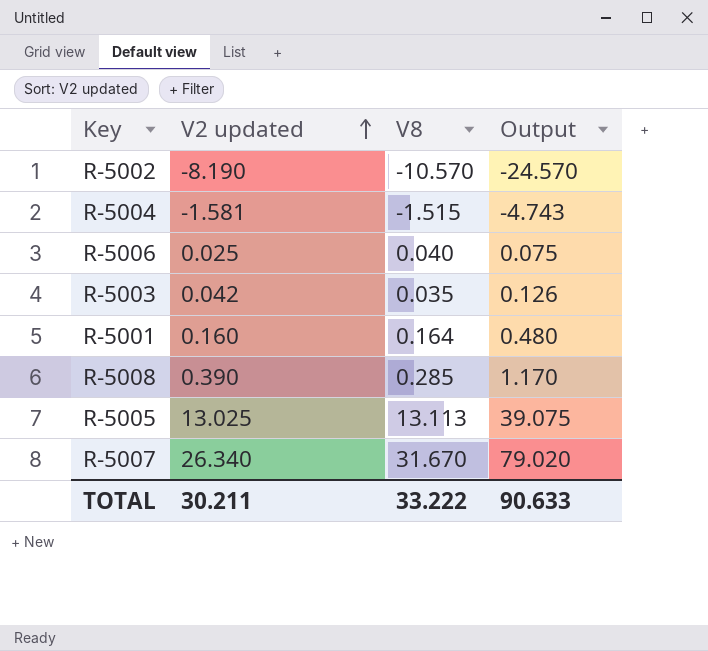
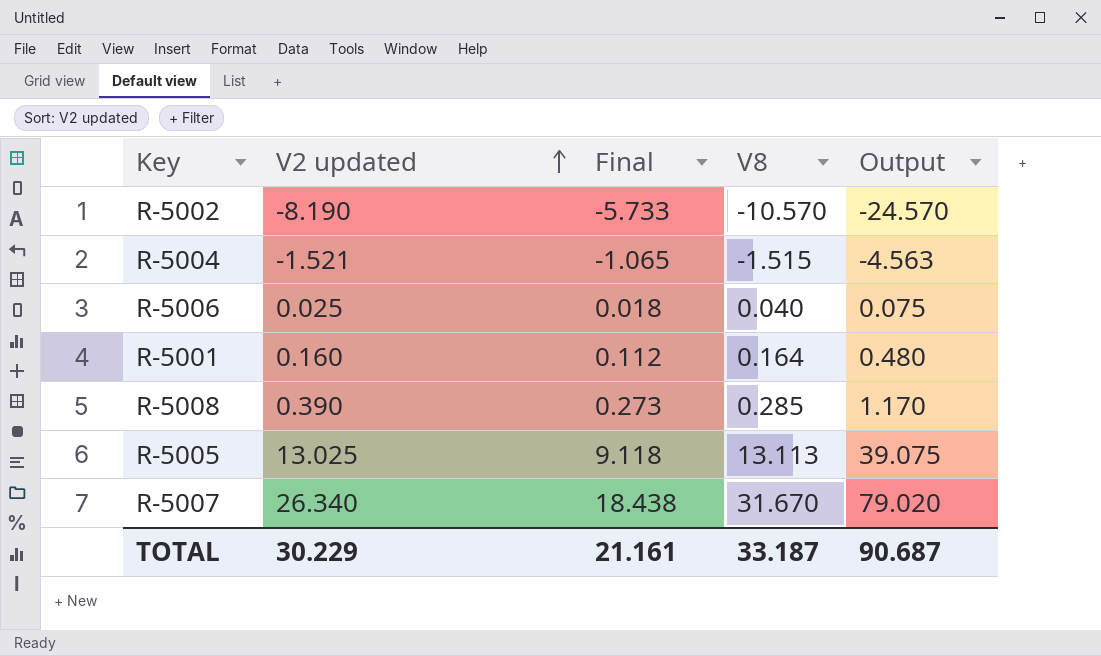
column Final | formula: none -> [V2 updated] * 0.7
row R-5003: 0.042 | 0.035 | 0.126 -> none
R-5004 | V2 updated: -1.581 -> -1.521
R-5004 | Output: -4.743 -> -4.563
TOTAL | V2 updated: 30.211 -> 30.229
TOTAL | V8: 33.222 -> 33.187
TOTAL | Output: 90.633 -> 90.687

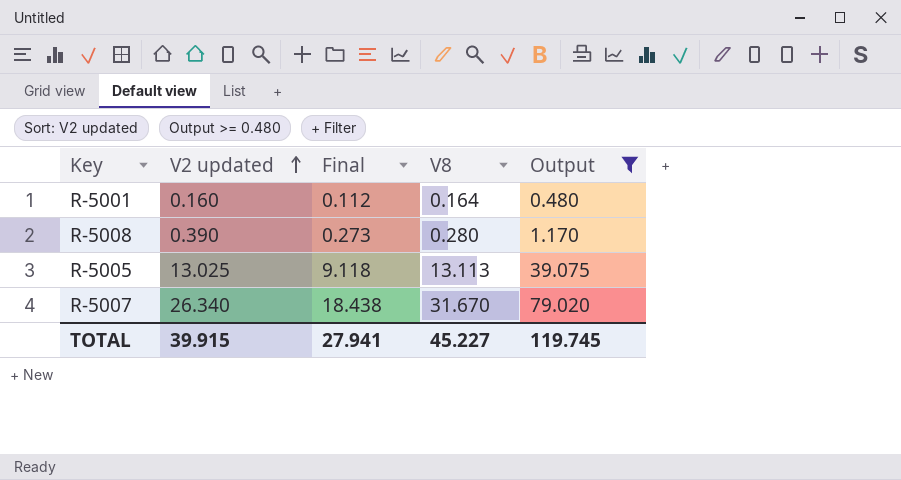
filter: none -> Output >= 0.480
R-5008 | V8: 0.285 -> 0.280
TOTAL | V2 updated: 30.229 -> 39.915
TOTAL | Final: 21.161 -> 27.941
TOTAL | V8: 33.187 -> 45.227
TOTAL | Output: 90.687 -> 119.745

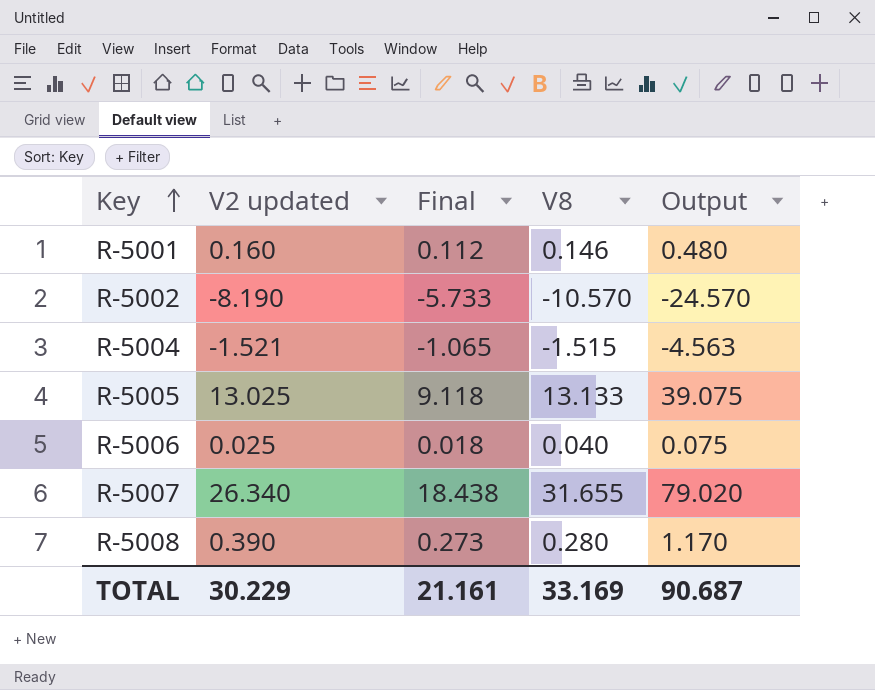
filter: Output >= 0.480 -> none
row order: V2 updated ascending -> Key ascending
R-5001 | V8: 0.164 -> 0.146
R-5005 | V8: 13.113 -> 13.133
R-5007 | V8: 31.670 -> 31.655
TOTAL | V2 updated: 39.915 -> 30.229
TOTAL | Final: 27.941 -> 21.161
TOTAL | V8: 45.227 -> 33.169
TOTAL | Output: 119.745 -> 90.687

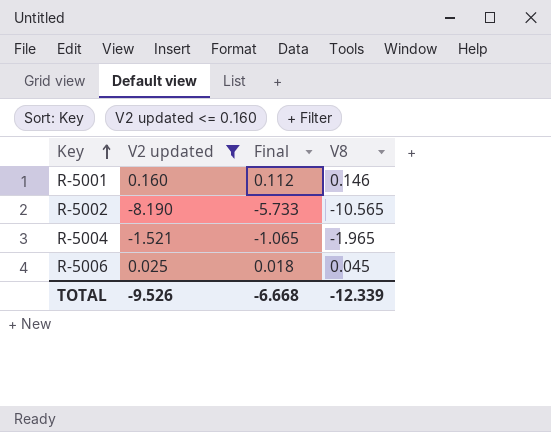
filter: none -> V2 updated <= 0.160
column Output | formula: [V2 updated] * 3 -> none
R-5002 | V8: -10.570 -> -10.565
R-5004 | V8: -1.515 -> -1.965
R-5006 | V8: 0.040 -> 0.045
TOTAL | V2 updated: 30.229 -> -9.526
TOTAL | Final: 21.161 -> -6.668
TOTAL | V8: 33.169 -> -12.339

